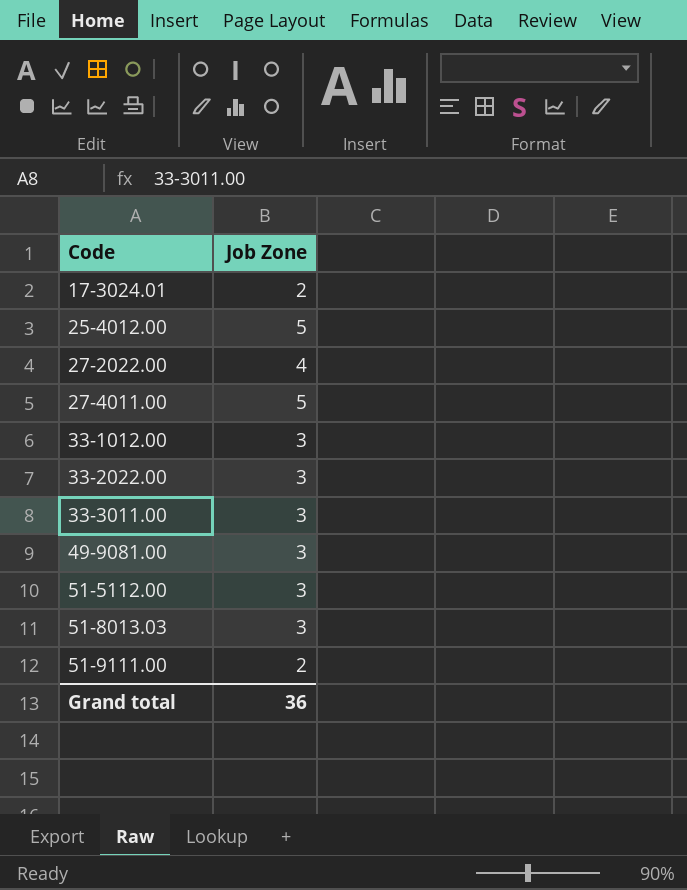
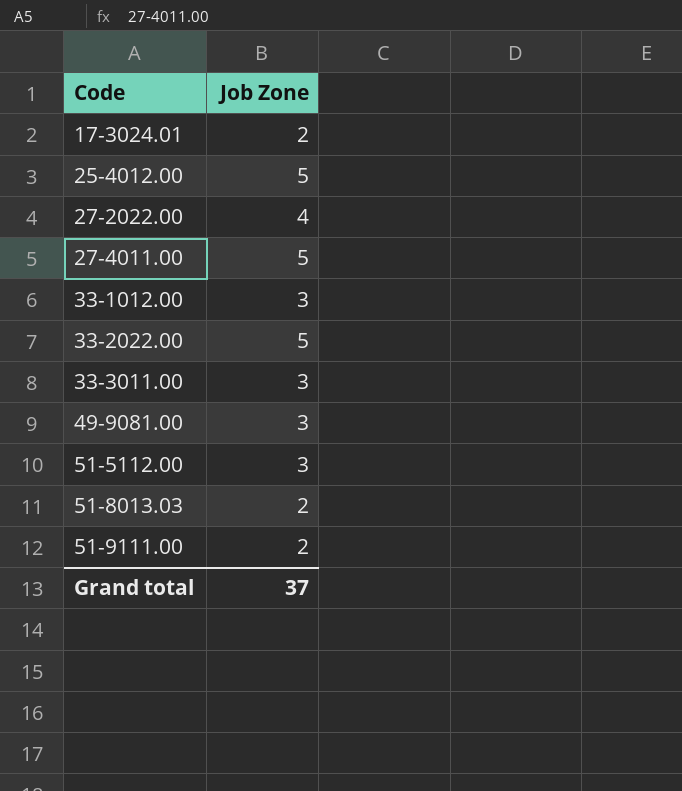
33-2022.00 | Job Zone: 3 -> 5
51-8013.03 | Job Zone: 3 -> 2
Grand total | Job Zone: 36 -> 37

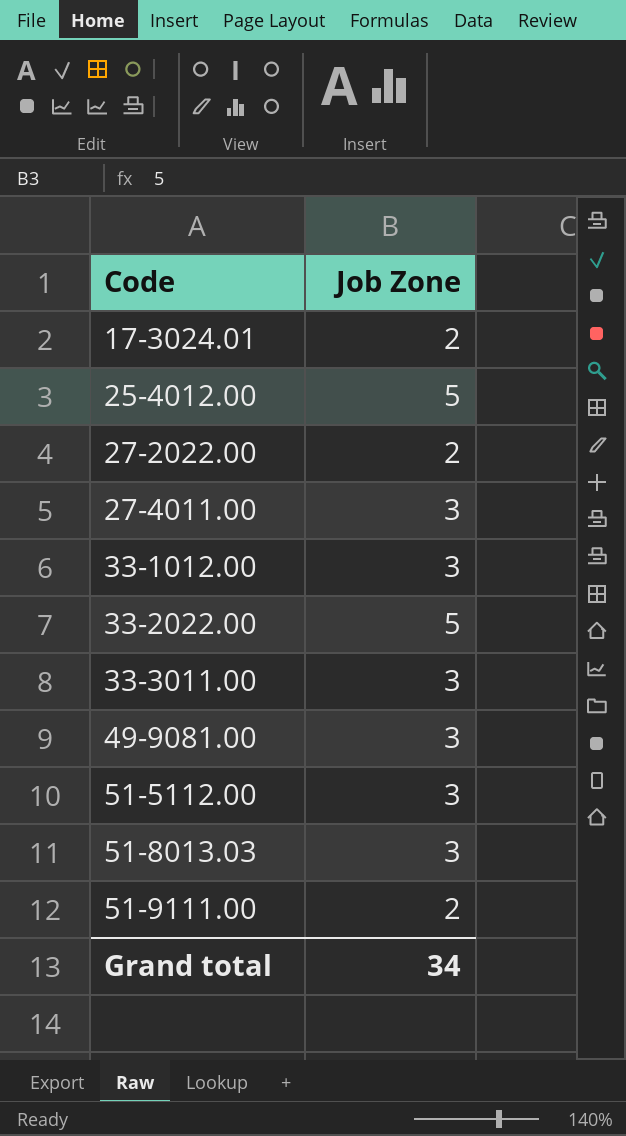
27-2022.00 | Job Zone: 4 -> 2
27-4011.00 | Job Zone: 5 -> 3
51-8013.03 | Job Zone: 2 -> 3
Grand total | Job Zone: 37 -> 34

